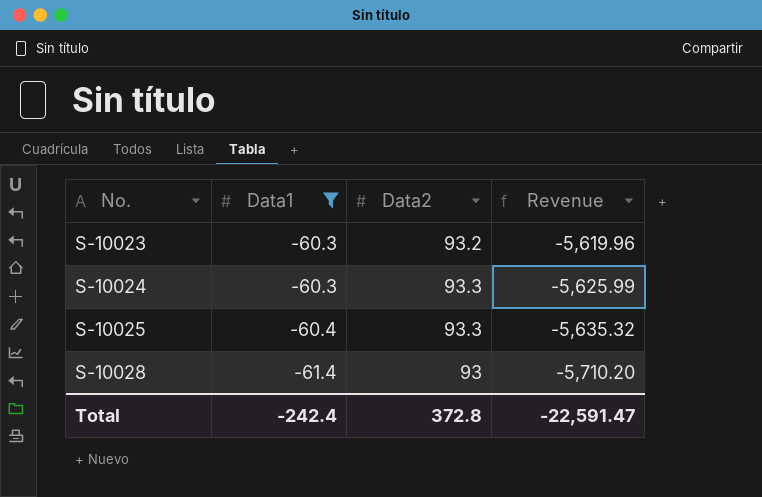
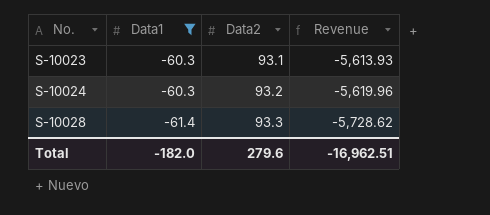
row S-10025: -60.4 | 93.3 | -5,635.32 -> none
S-10023 | Data2: 93.2 -> 93.1
S-10023 | Revenue: -5,619.96 -> -5,613.93
S-10024 | Data2: 93.3 -> 93.2
S-10024 | Revenue: -5,625.99 -> -5,619.96
S-10028 | Data2: 93 -> 93.3
S-10028 | Revenue: -5,710.20 -> -5,728.62
Total | Data1: -242.4 -> -182.0
Total | Data2: 372.8 -> 279.6
Total | Revenue: -22,591.47 -> -16,962.51

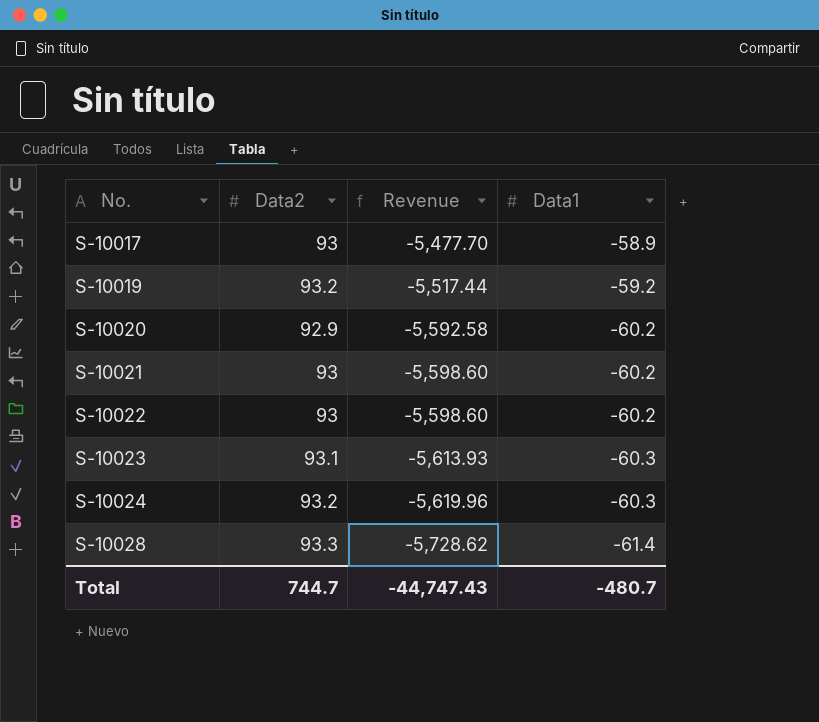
filter: Data1 <= -60.3 -> none
column Data1 | position: 2 -> 4
Total | Data2: 279.6 -> 744.7
Total | Revenue: -16,962.51 -> -44,747.43
Total | Data1: -182.0 -> -480.7

